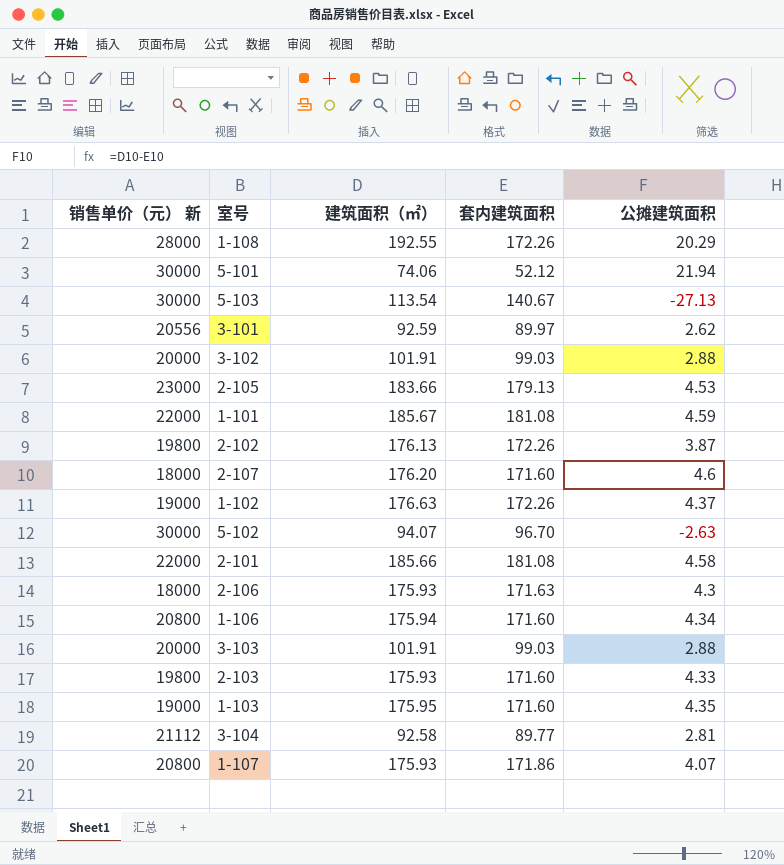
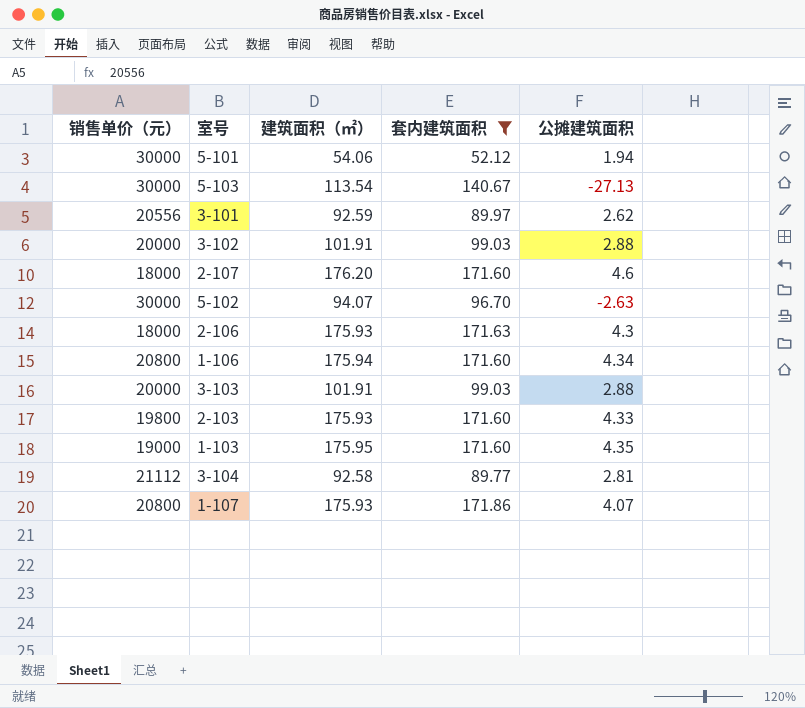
filter: none -> 套内建筑面积 <= 171.86
column name: 销售单价（元） 新 -> 销售单价（元）
5-101 | 建筑面积（㎡）: 74.06 -> 54.06
5-101 | 公摊建筑面积: 21.94 -> 1.94

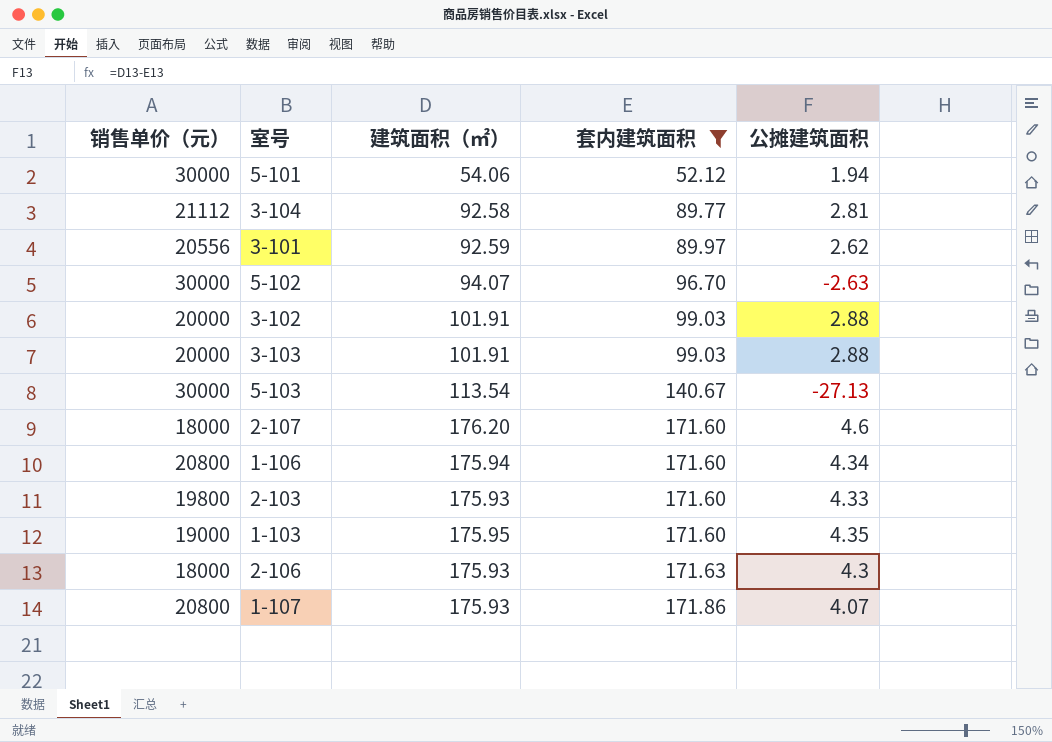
row order: none -> 套内建筑面积 ascending

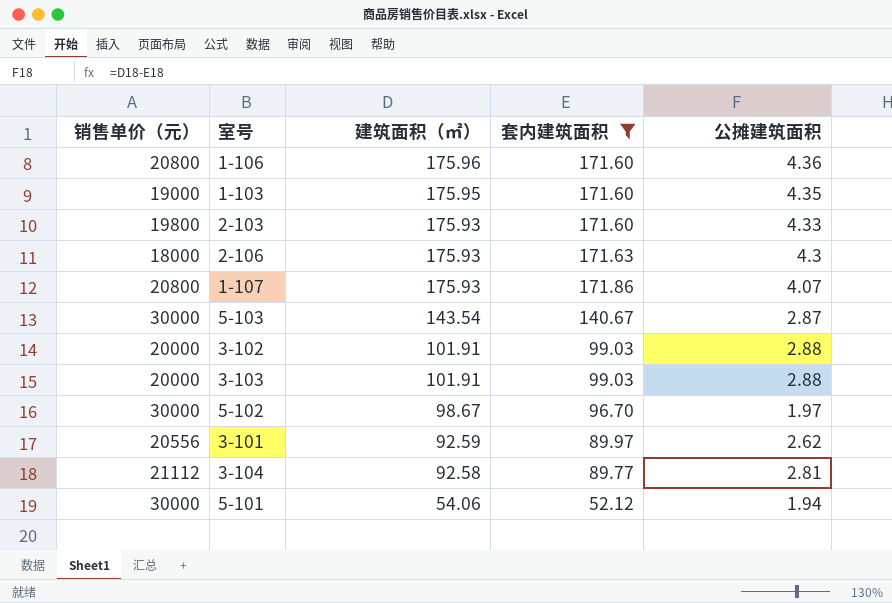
row order: 套内建筑面积 ascending -> 建筑面积（㎡） descending
row 2-107: 18000 | 176.20 | 171.60 | 4.6 -> none
1-106 | 建筑面积（㎡）: 175.94 -> 175.96
1-106 | 公摊建筑面积: 4.34 -> 4.36
5-103 | 建筑面积（㎡）: 113.54 -> 143.54
5-103 | 公摊建筑面积: -27.13 -> 2.87
5-102 | 建筑面积（㎡）: 94.07 -> 98.67
5-102 | 公摊建筑面积: -2.63 -> 1.97

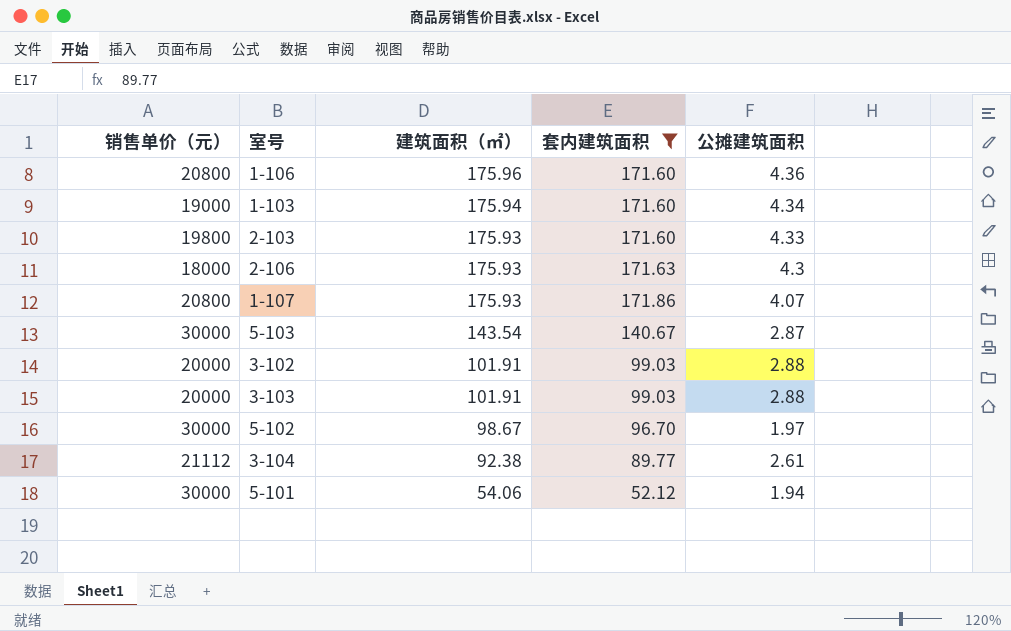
row 3-101: 20556 | 92.59 | 89.97 | 2.62 -> none
1-103 | 建筑面积（㎡）: 175.95 -> 175.94
1-103 | 公摊建筑面积: 4.35 -> 4.34
3-104 | 建筑面积（㎡）: 92.58 -> 92.38
3-104 | 公摊建筑面积: 2.81 -> 2.61

